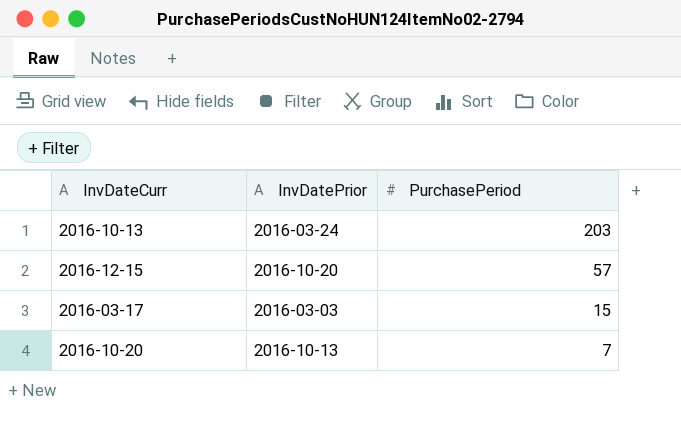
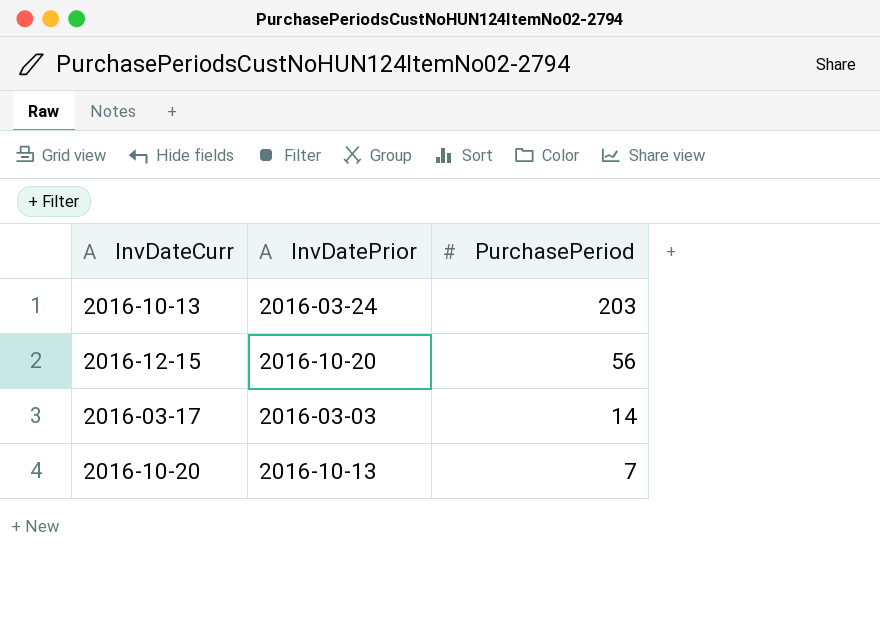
2016-12-15 | PurchasePeriod: 57 -> 56
2016-03-17 | PurchasePeriod: 15 -> 14

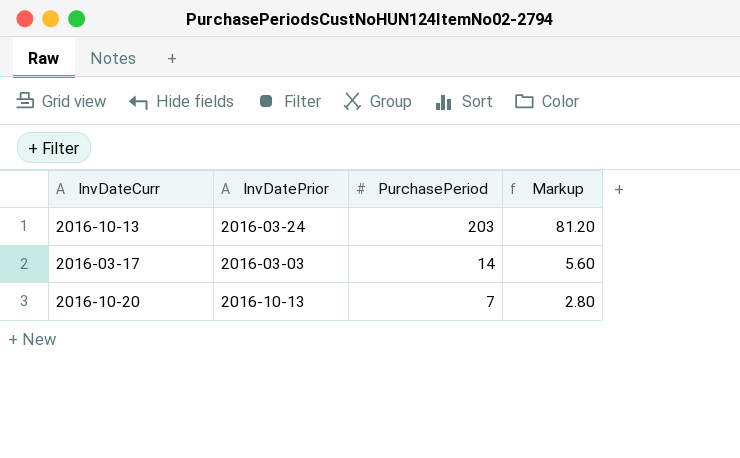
column Markup | formula: none -> [PurchasePeriod] * 0.4
row 2016-12-15: 2016-10-20 | 56 -> none

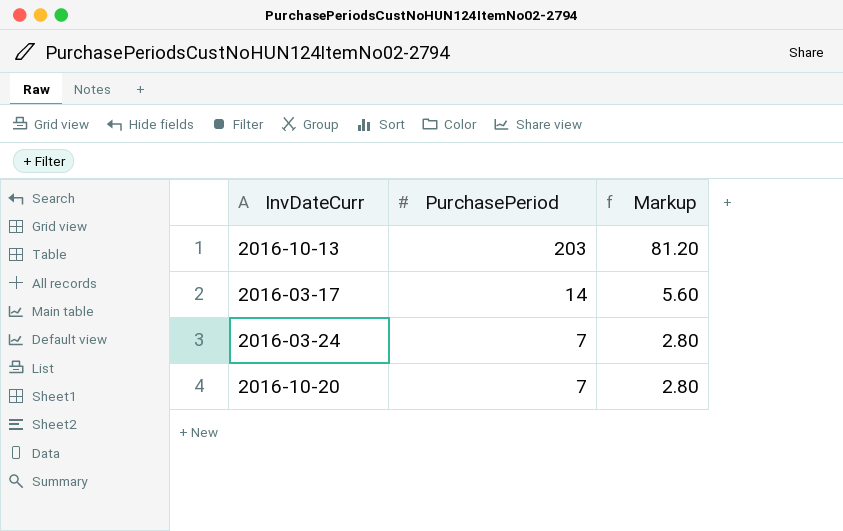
column InvDatePrior | position: 2 -> none
row 2016-03-24: none -> 7 | 2.80

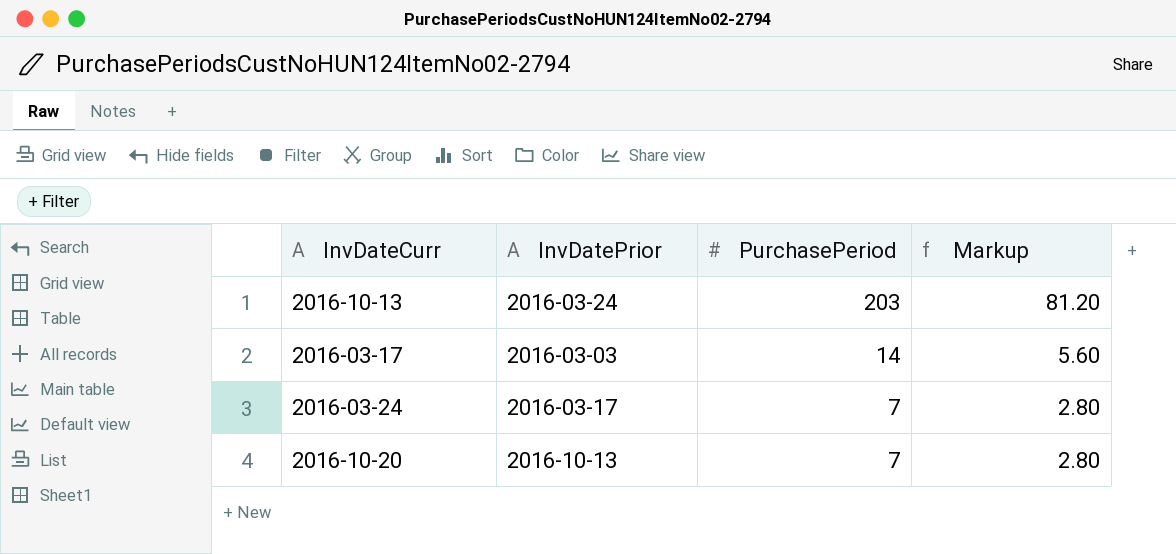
column InvDatePrior | position: none -> 2

